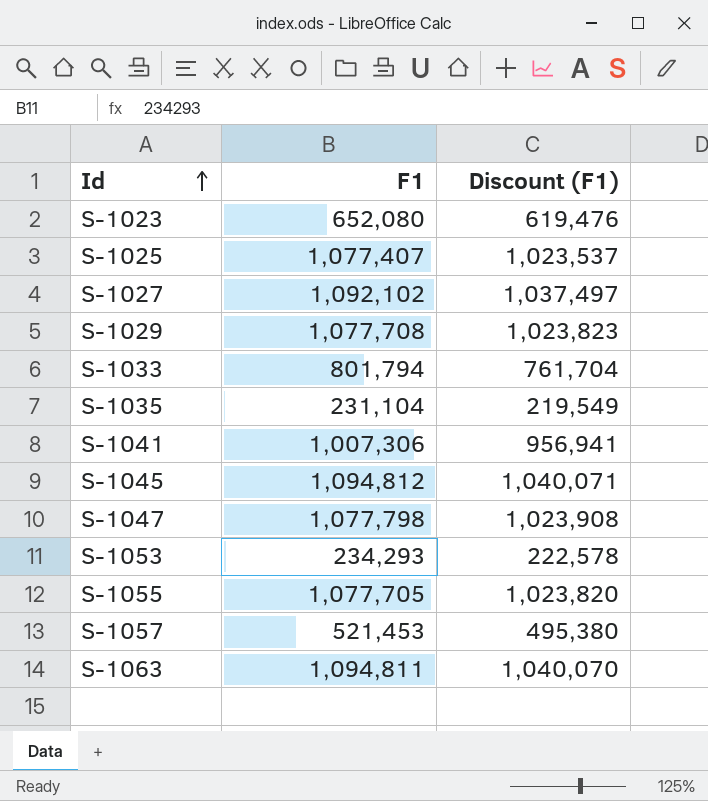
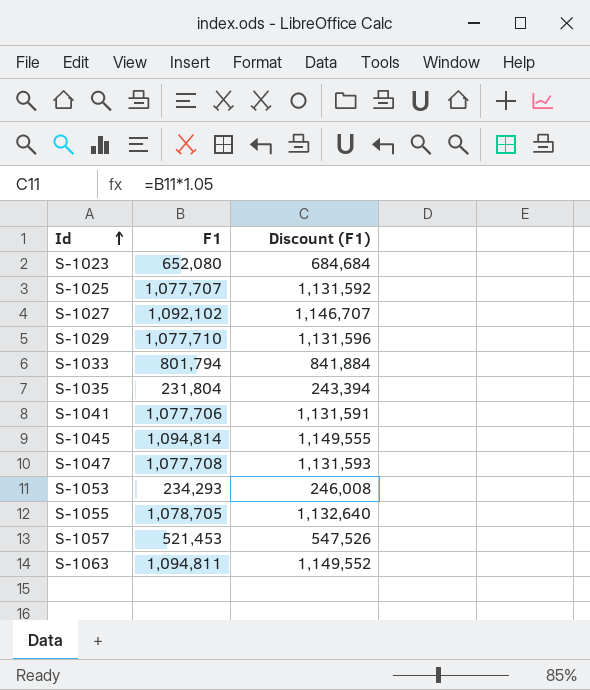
column Discount (F1) | formula: [F1] * 0.95 -> [F1] * 1.05
S-1025 | F1: 1,077,407 -> 1,077,707
S-1029 | F1: 1,077,708 -> 1,077,710
S-1035 | F1: 231,104 -> 231,804
S-1041 | F1: 1,007,306 -> 1,077,706
S-1045 | F1: 1,094,812 -> 1,094,814
S-1047 | F1: 1,077,798 -> 1,077,708
S-1055 | F1: 1,077,705 -> 1,078,705

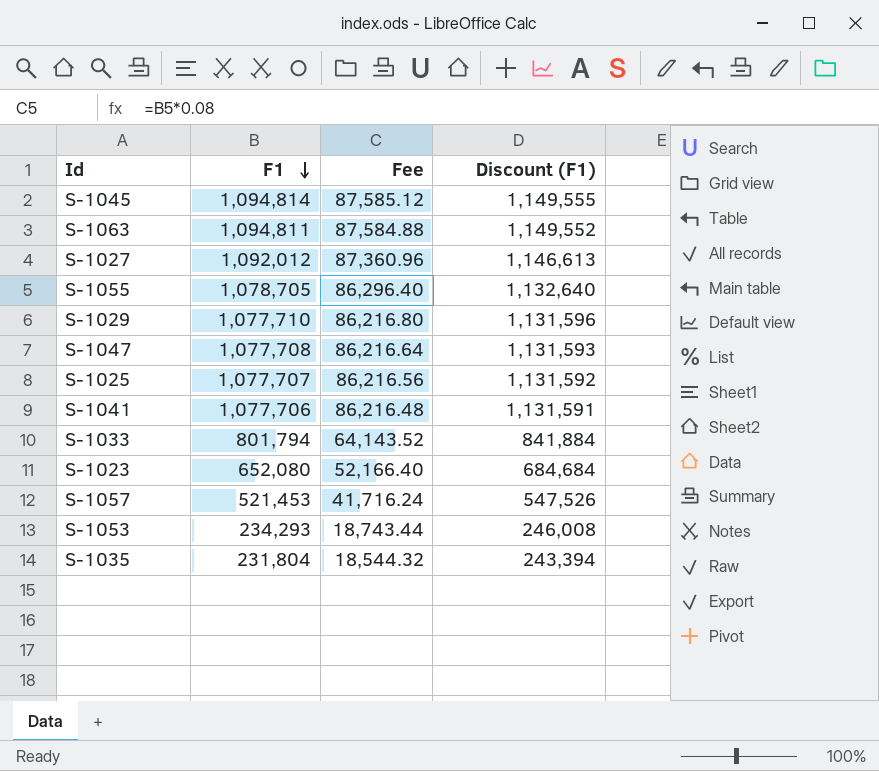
row order: Id ascending -> F1 descending
column Fee | formula: none -> [F1] * 0.08
S-1027 | F1: 1,092,102 -> 1,092,012
S-1027 | Discount (F1): 1,146,707 -> 1,146,613

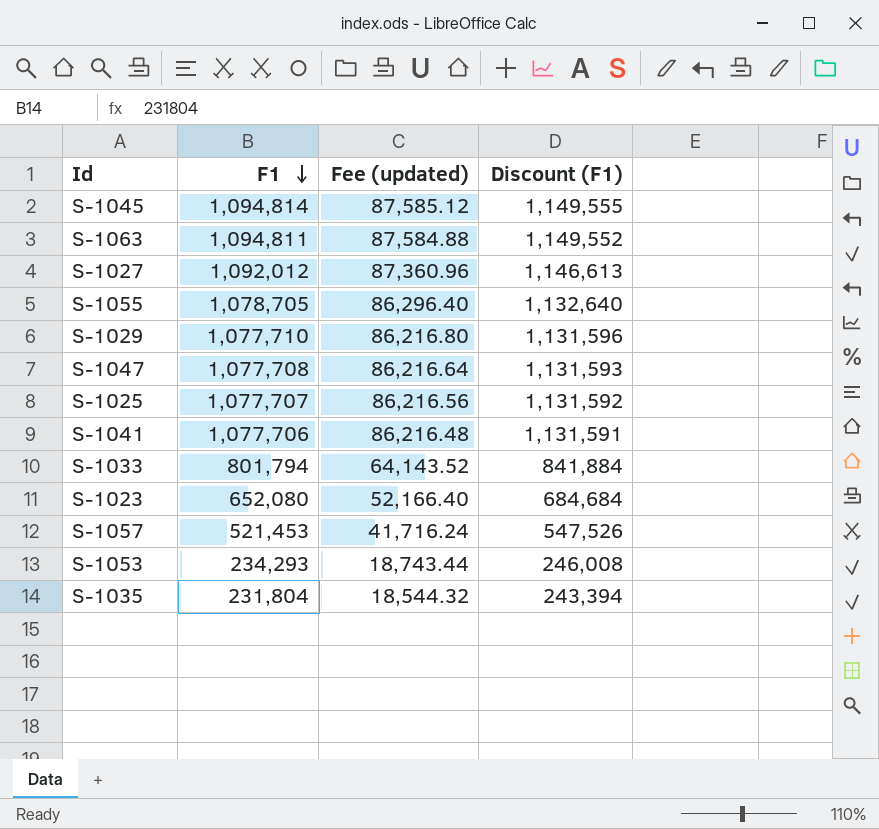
column name: Fee -> Fee (updated)

